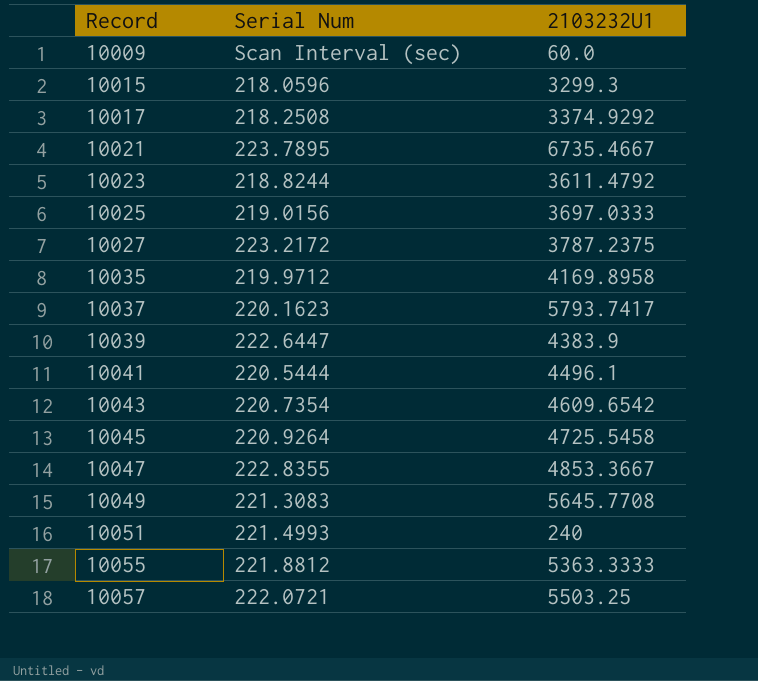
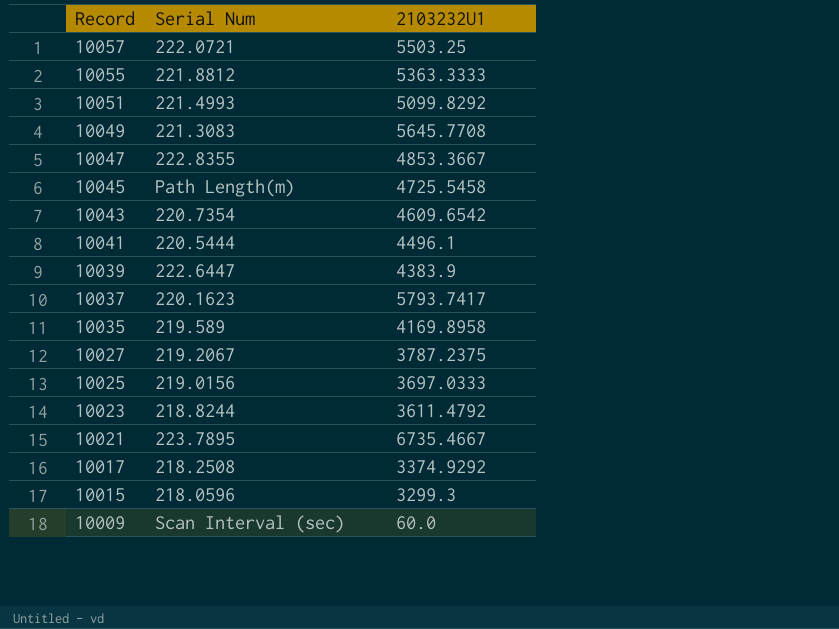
row order: Record ascending -> Record descending
10051 | 2103232U1: 240 -> 5099.8292
10045 | Serial Num: 220.9264 -> Path Length(m)
10035 | Serial Num: 219.9712 -> 219.589
10027 | Serial Num: 223.2172 -> 219.2067

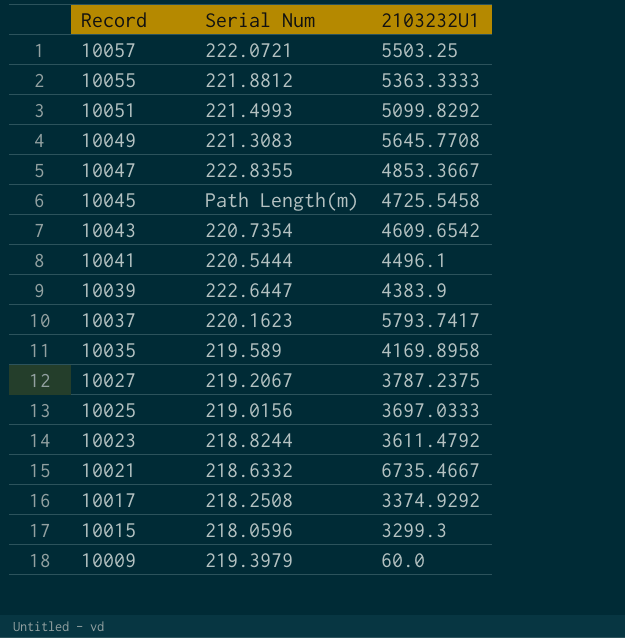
10021 | Serial Num: 223.7895 -> 218.6332
10009 | Serial Num: Scan Interval (sec) -> 219.3979

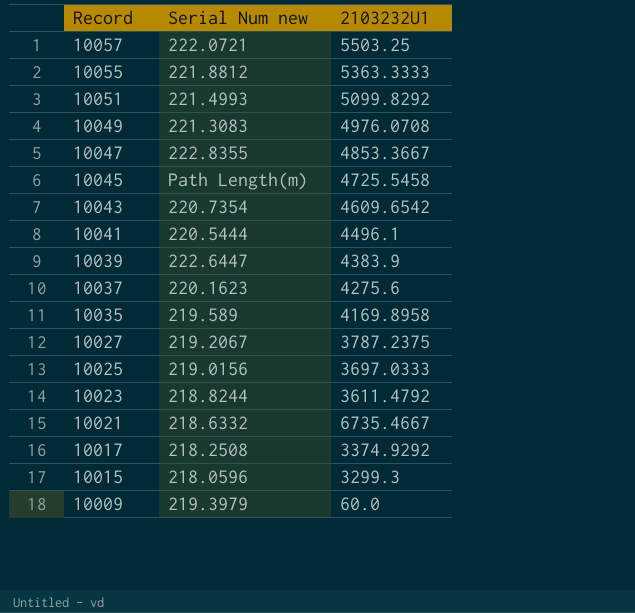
column name: Serial Num -> Serial Num new
10049 | 2103232U1: 5645.7708 -> 4976.0708
10037 | 2103232U1: 5793.7417 -> 4275.6

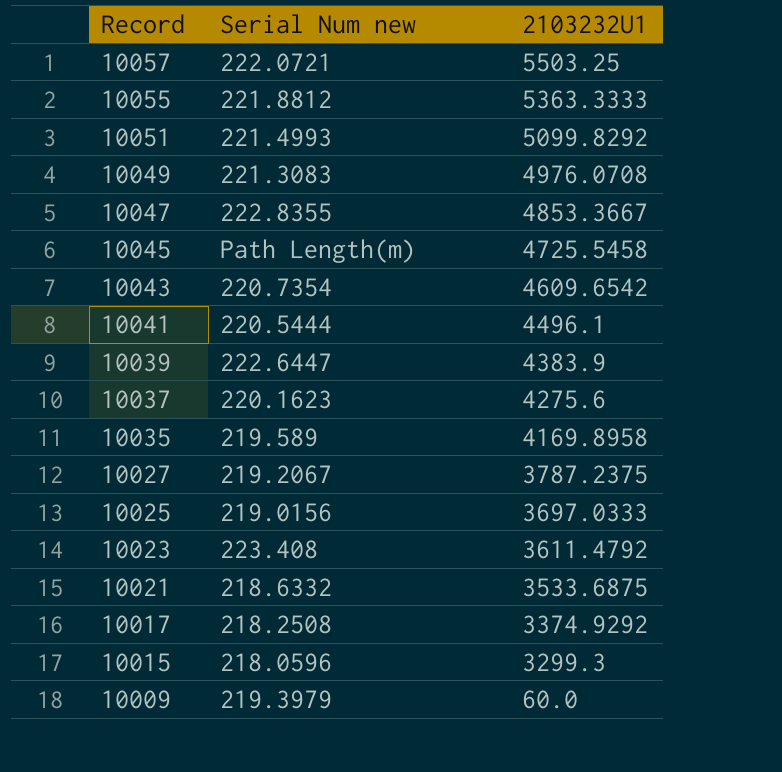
10023 | Serial Num new: 218.8244 -> 223.408
10021 | 2103232U1: 6735.4667 -> 3533.6875

